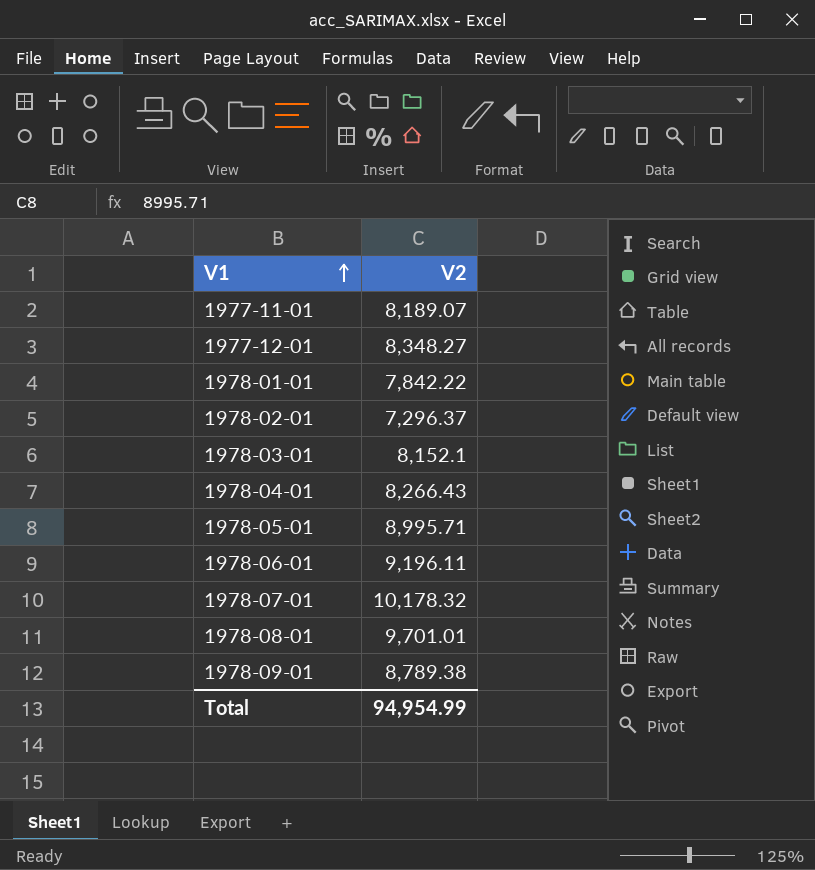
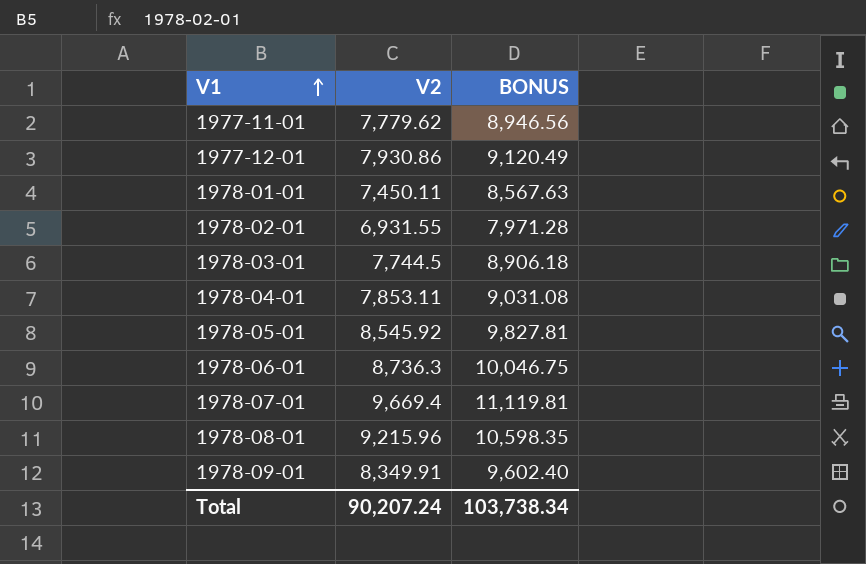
column BONUS | formula: none -> [V2] * 1.15
1977-11-01 | V2: 8,189.07 -> 7,779.62
1977-12-01 | V2: 8,348.27 -> 7,930.86
1978-01-01 | V2: 7,842.22 -> 7,450.11
1978-02-01 | V2: 7,296.37 -> 6,931.55
1978-03-01 | V2: 8,152.1 -> 7,744.5
1978-04-01 | V2: 8,266.43 -> 7,853.11
1978-05-01 | V2: 8,995.71 -> 8,545.92
1978-06-01 | V2: 9,196.11 -> 8,736.3
1978-07-01 | V2: 10,178.32 -> 9,669.4
1978-08-01 | V2: 9,701.01 -> 9,215.96
1978-09-01 | V2: 8,789.38 -> 8,349.91
Total | V2: 94,954.99 -> 90,207.24

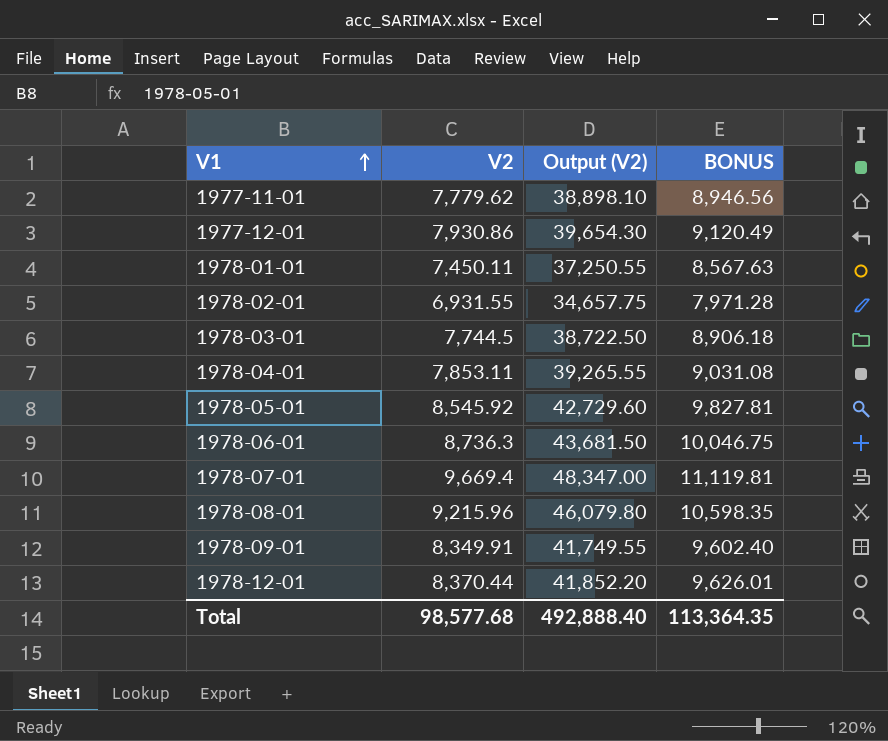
column Output (V2) | formula: none -> [V2] * 5
row 1978-12-01: none -> 8,370.44 | 41,852.20 | 9,626.01
Total | V2: 90,207.24 -> 98,577.68
Total | BONUS: 103,738.34 -> 113,364.35

